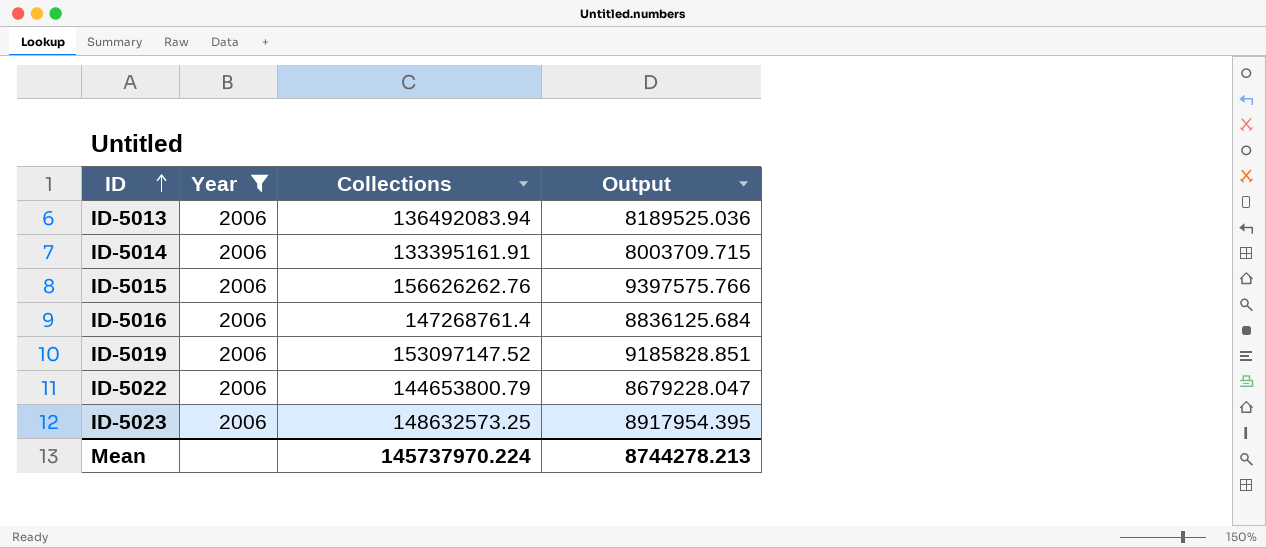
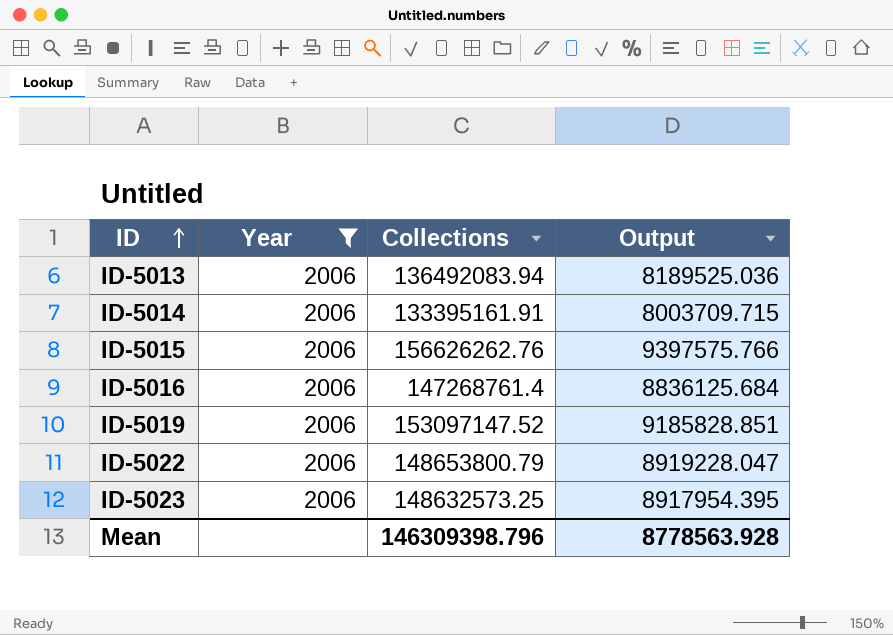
ID-5022 | Collections: 144653800.79 -> 148653800.79
ID-5022 | Output: 8679228.047 -> 8919228.047
Mean | Collections: 145737970.224 -> 146309398.796
Mean | Output: 8744278.213 -> 8778563.928

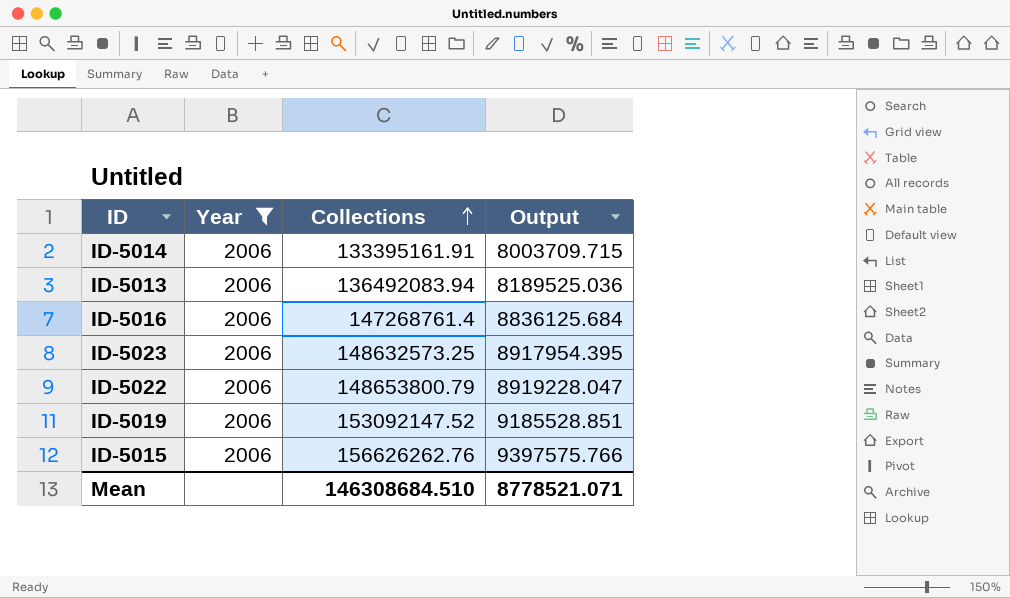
row order: ID ascending -> Collections ascending
ID-5019 | Collections: 153097147.52 -> 153092147.52
ID-5019 | Output: 9185828.851 -> 9185528.851
Mean | Collections: 146309398.796 -> 146308684.510
Mean | Output: 8778563.928 -> 8778521.071

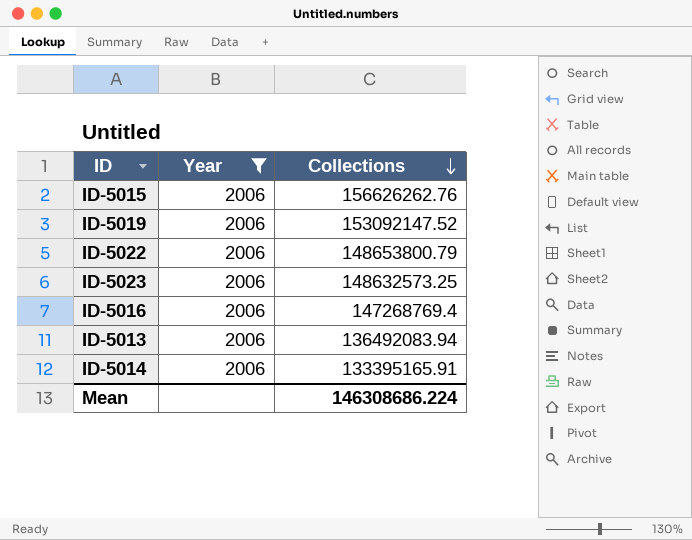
row order: Collections ascending -> Collections descending
column Output | formula: [Collections] * 0.06 -> none
ID-5016 | Collections: 147268761.4 -> 147268769.4
ID-5014 | Collections: 133395161.91 -> 133395165.91
Mean | Collections: 146308684.510 -> 146308686.224

